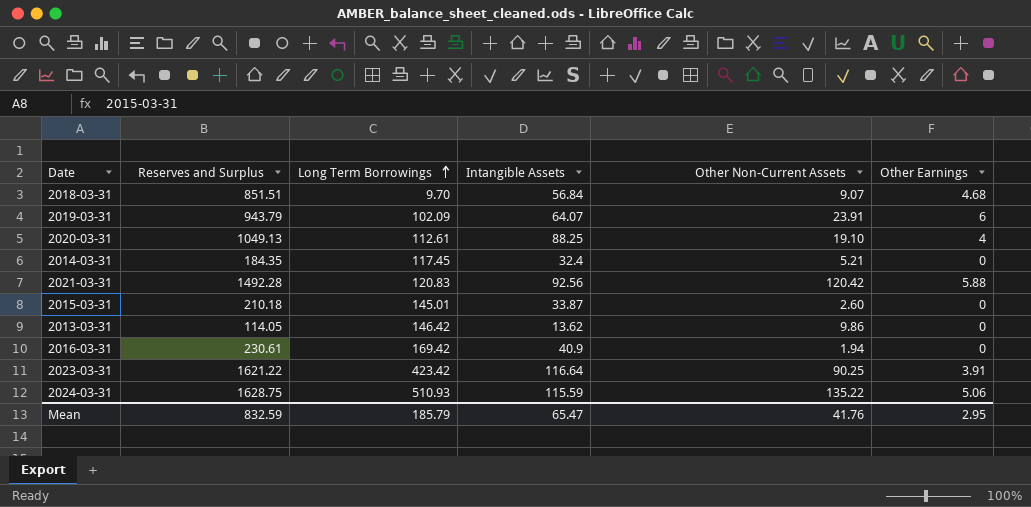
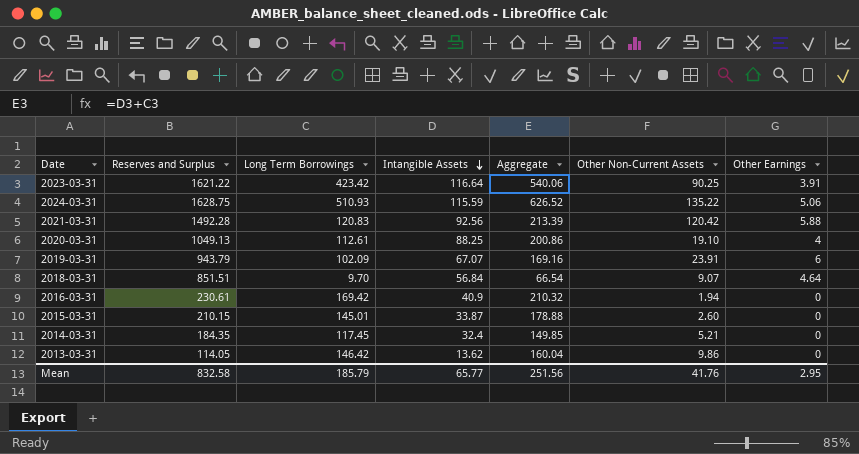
row order: Long Term Borrowings ascending -> Intangible Assets descending
column Aggregate | formula: none -> [Long Term Borrowings] + [Intangible Assets]
2019-03-31 | Intangible Assets: 64.07 -> 67.07
2018-03-31 | Other Earnings: 4.68 -> 4.64
2015-03-31 | Reserves and Surplus: 210.18 -> 210.15
Mean | Reserves and Surplus: 832.59 -> 832.58
Mean | Intangible Assets: 65.47 -> 65.77

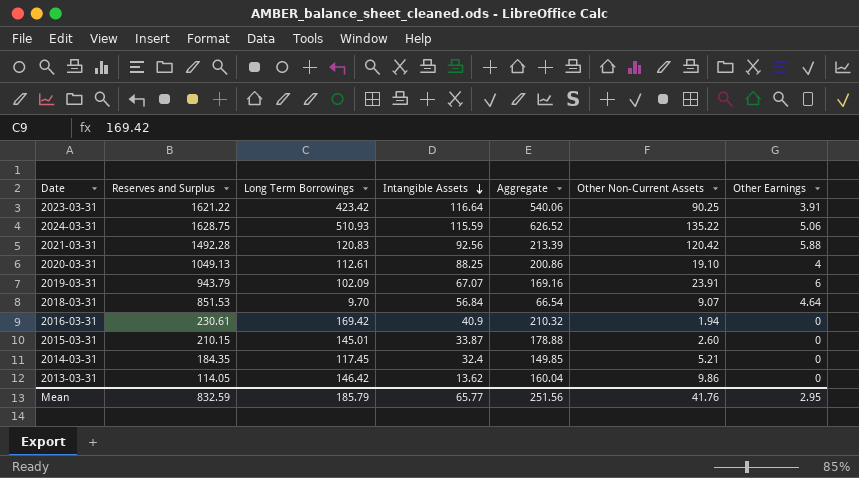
2018-03-31 | Reserves and Surplus: 851.51 -> 851.53
Mean | Reserves and Surplus: 832.58 -> 832.59

